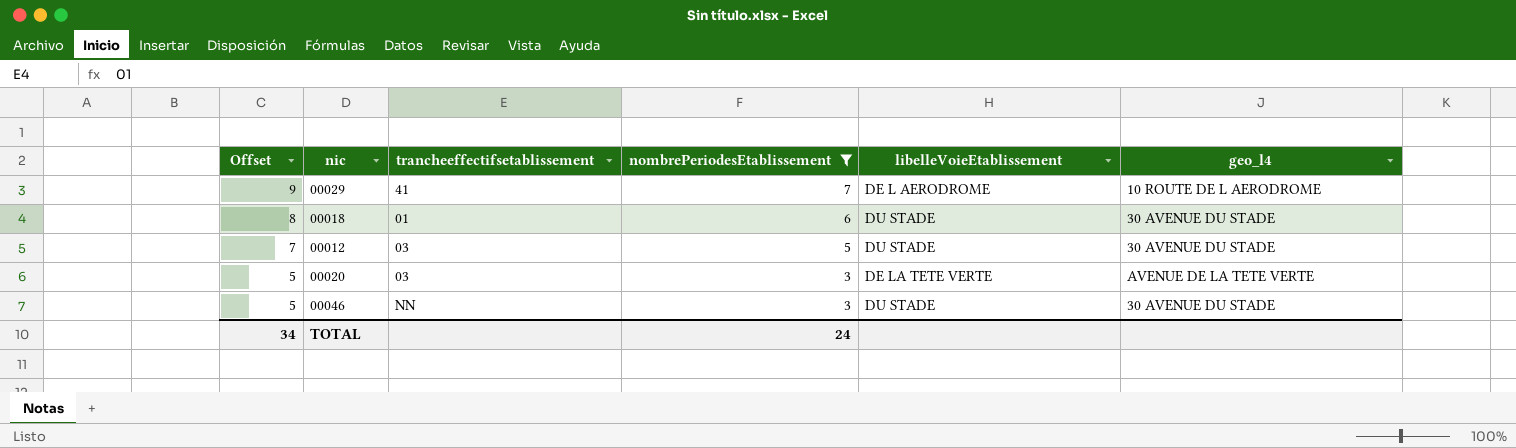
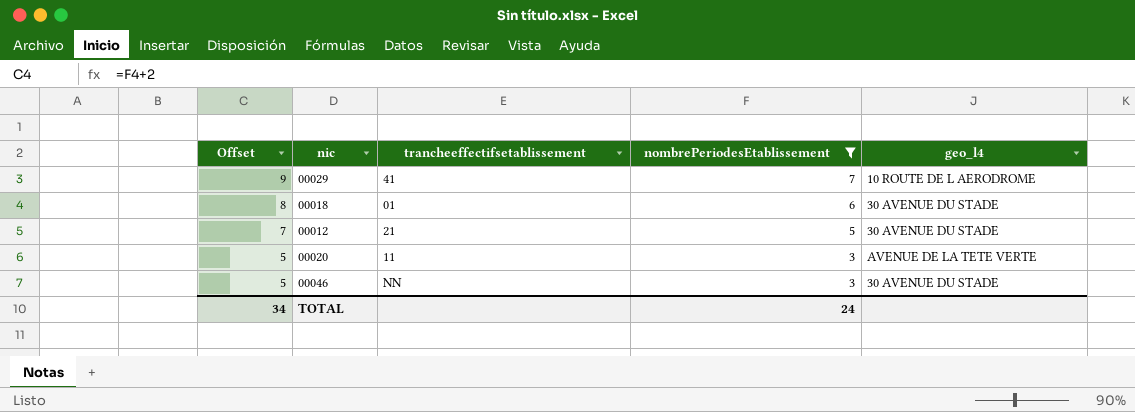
column libelleVoieEtablissement | position: 5 -> none
00012 | trancheeffectifsetablissement: 03 -> 21
00020 | trancheeffectifsetablissement: 03 -> 11

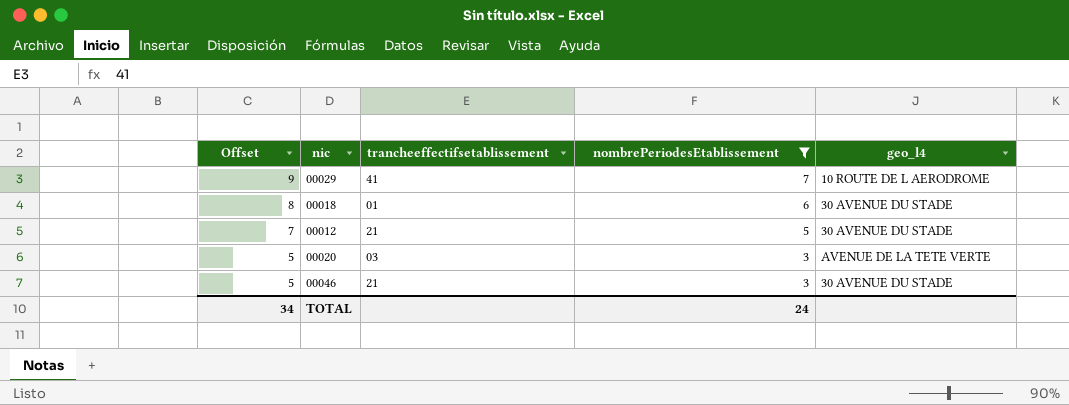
00020 | trancheeffectifsetablissement: 11 -> 03
00046 | trancheeffectifsetablissement: NN -> 21

